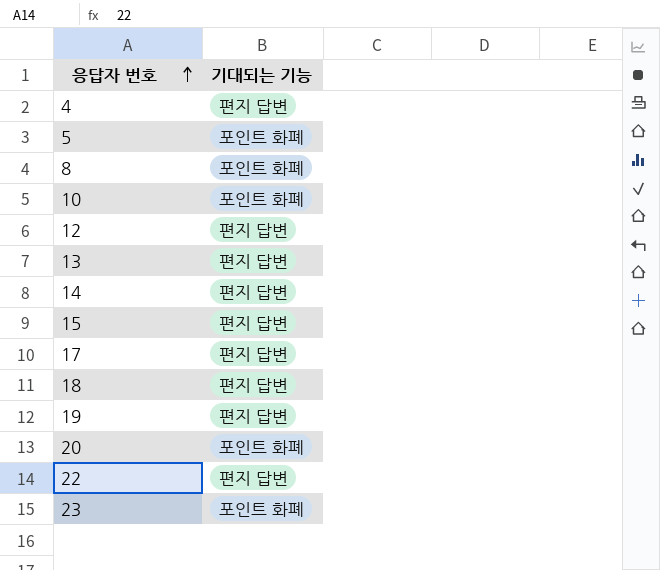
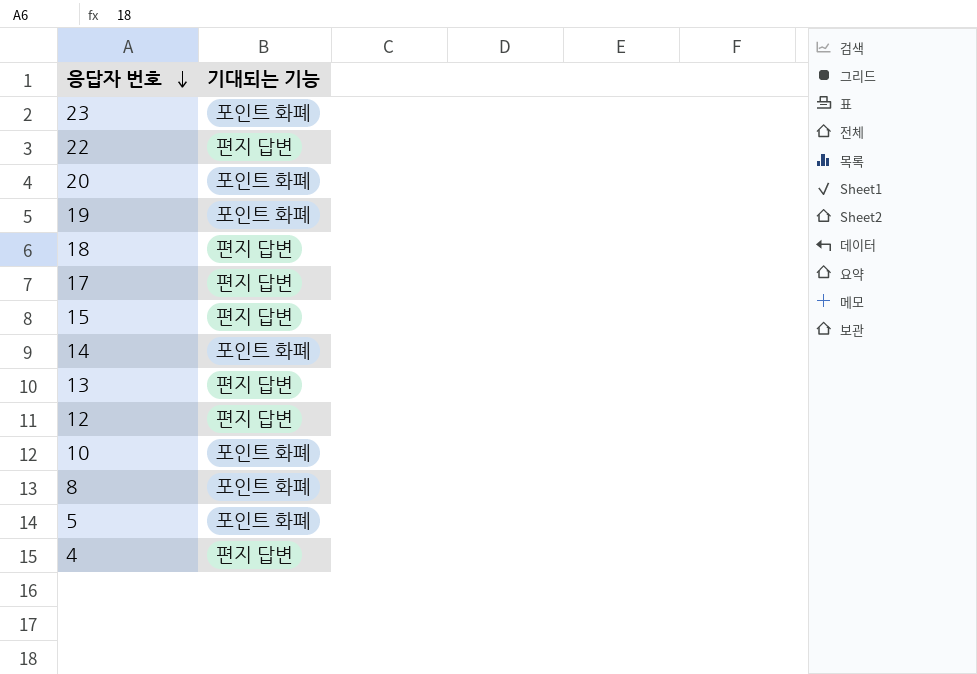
row order: 응답자 번호 ascending -> 응답자 번호 descending
19 | 기대되는 기능: 편지 답변 -> 포인트 화폐
14 | 기대되는 기능: 편지 답변 -> 포인트 화폐

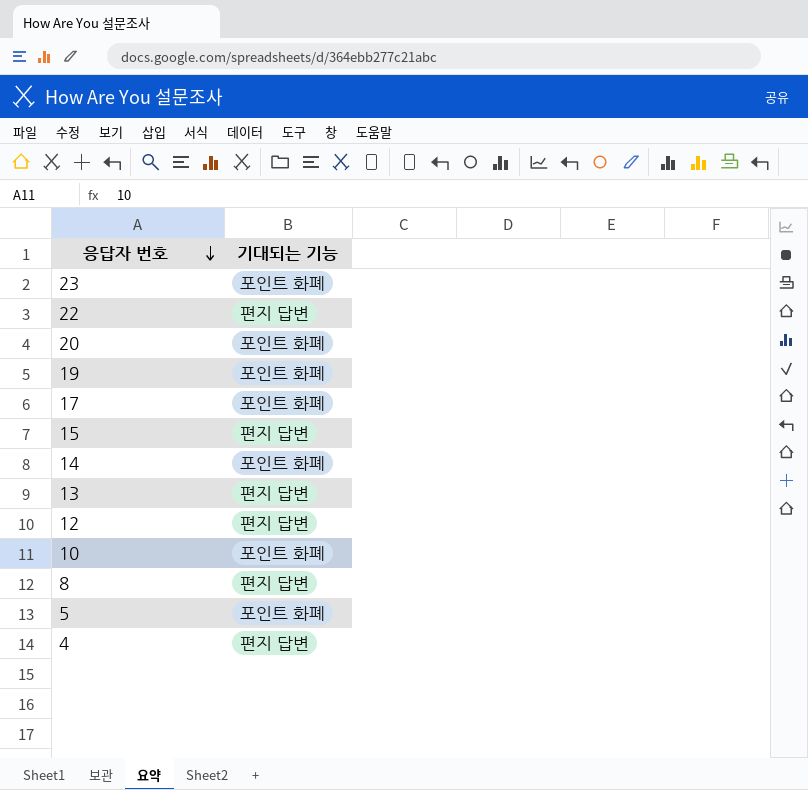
row 18: 편지 답변 -> none
17 | 기대되는 기능: 편지 답변 -> 포인트 화폐
8 | 기대되는 기능: 포인트 화폐 -> 편지 답변

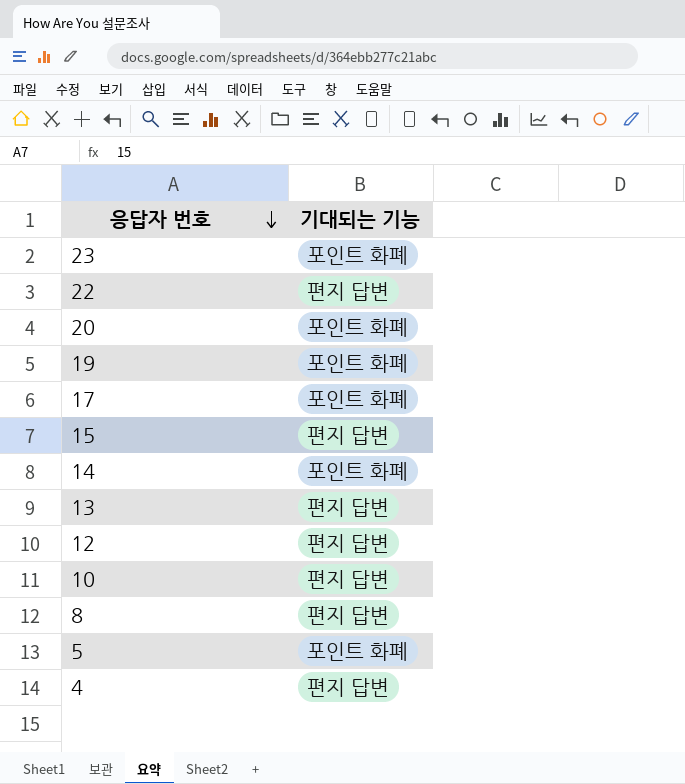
10 | 기대되는 기능: 포인트 화폐 -> 편지 답변

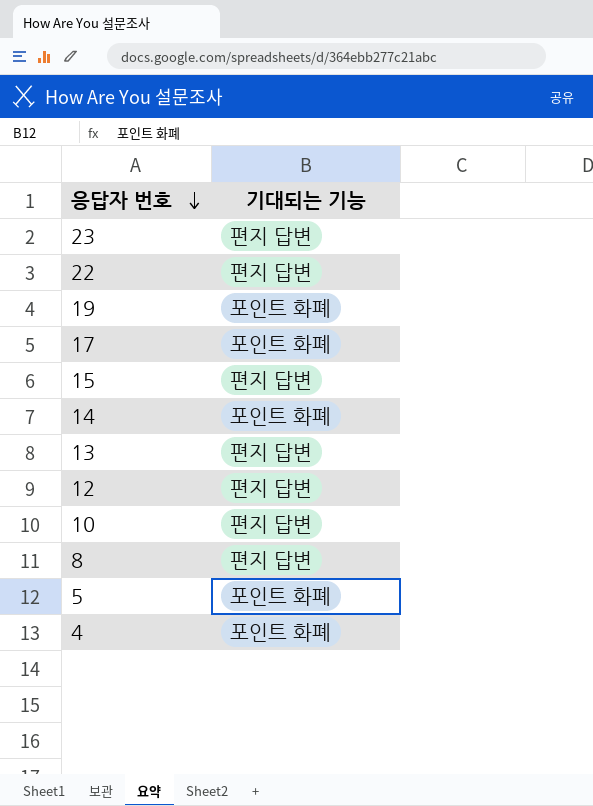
row 20: 포인트 화폐 -> none
23 | 기대되는 기능: 포인트 화폐 -> 편지 답변
4 | 기대되는 기능: 편지 답변 -> 포인트 화폐

